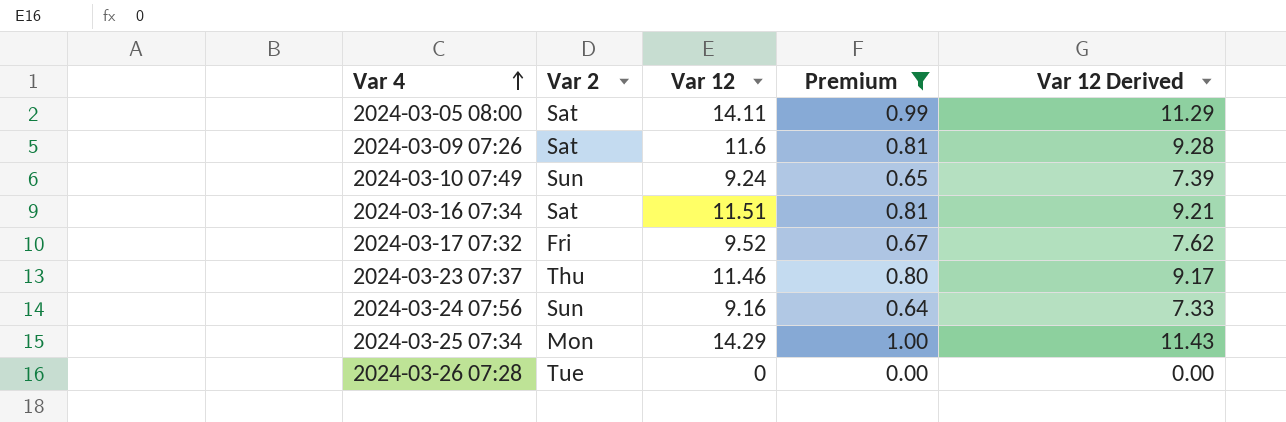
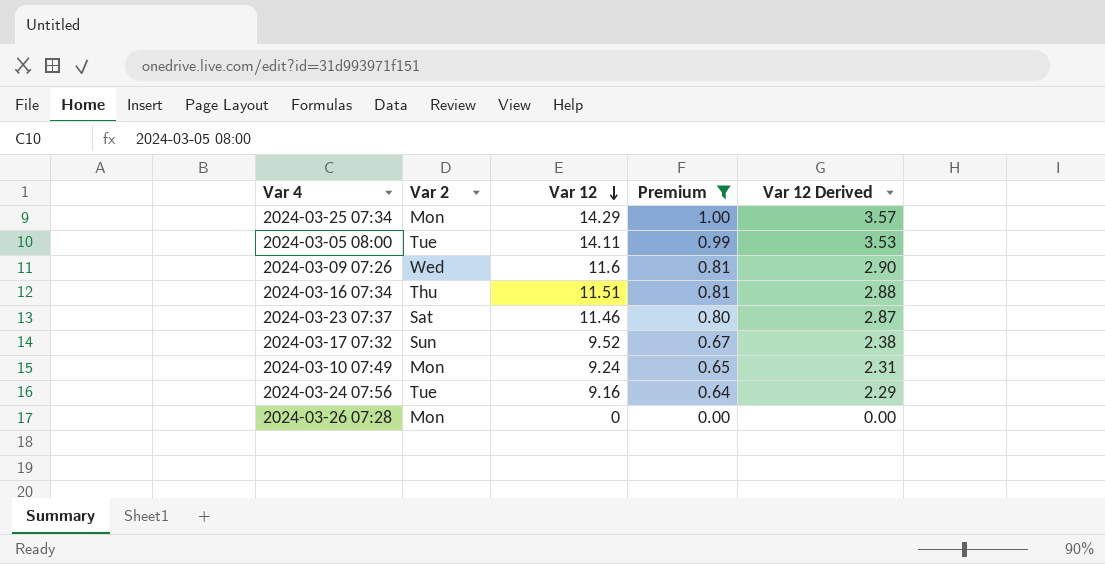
row order: Var 4 ascending -> Var 12 descending
column Var 12 Derived | formula: [Var 12] * 0.8 -> [Var 12] * 0.25
2024-03-05 08:00 | Var 2: Sat -> Tue
2024-03-09 07:26 | Var 2: Sat -> Wed
2024-03-16 07:34 | Var 2: Sat -> Thu
2024-03-23 07:37 | Var 2: Thu -> Sat
2024-03-17 07:32 | Var 2: Fri -> Sun
2024-03-10 07:49 | Var 2: Sun -> Mon
2024-03-24 07:56 | Var 2: Sun -> Tue
2024-03-26 07:28 | Var 2: Tue -> Mon

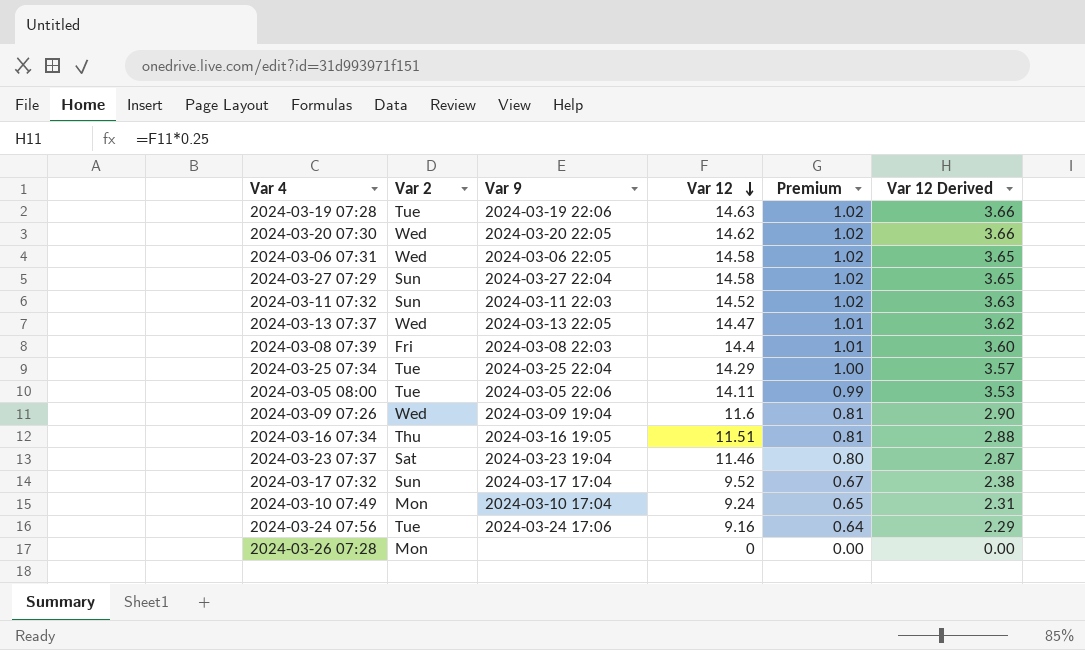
filter: Premium <= 1.00 -> none
column Var 9 | position: none -> 3
2024-03-25 07:34 | Var 2: Mon -> Tue

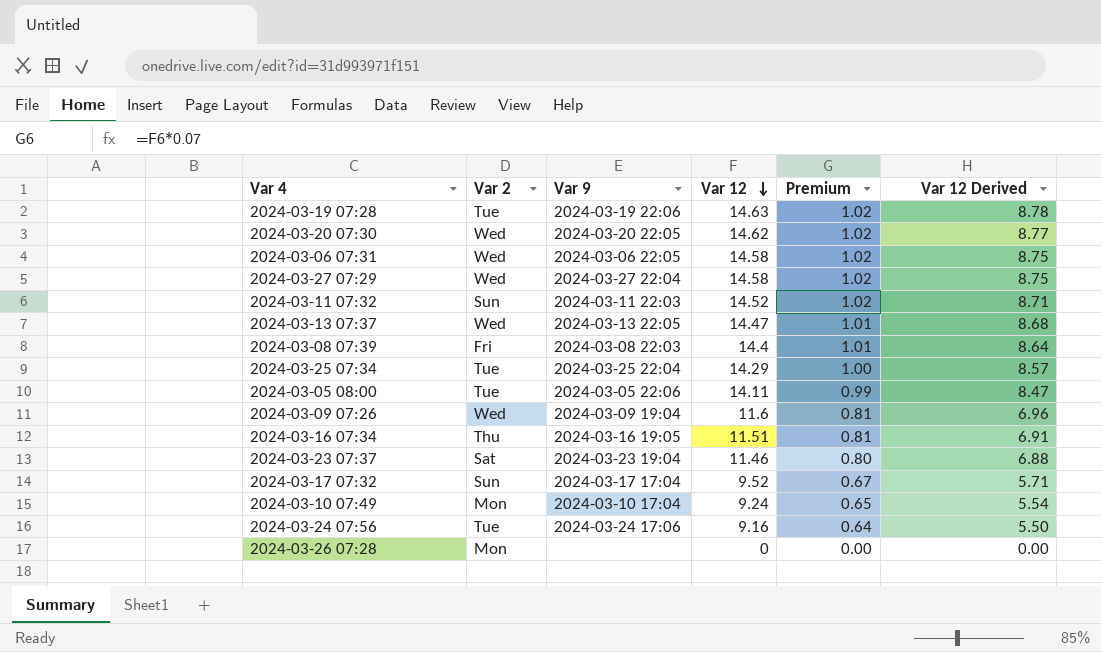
column Var 12 Derived | formula: [Var 12] * 0.25 -> [Var 12] * 0.6
2024-03-27 07:29 | Var 2: Sun -> Wed

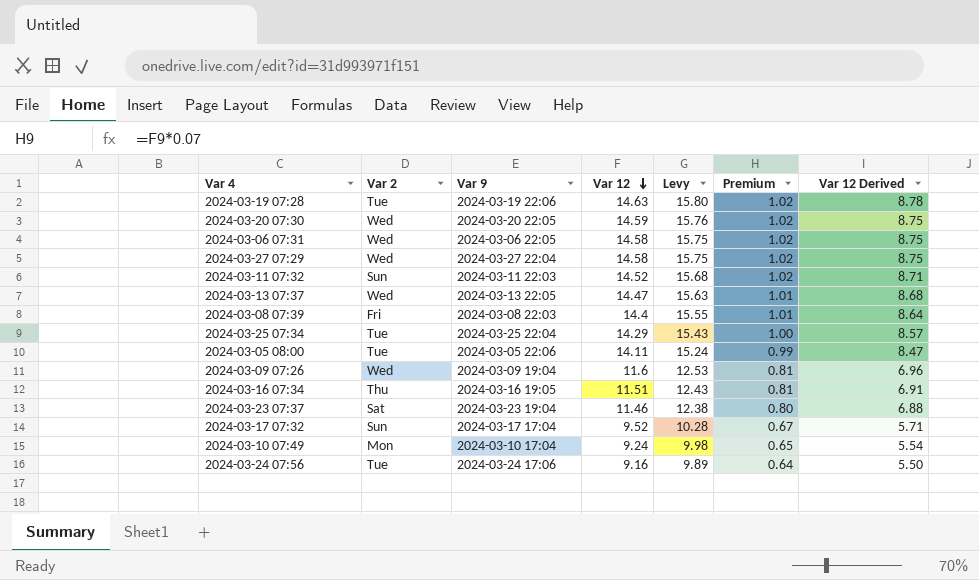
column Levy | formula: none -> [Var 12] * 1.08
row 2024-03-26 07:28: Mon | none | 0 | 0.00 | 0.00 -> none
2024-03-20 07:30 | Var 12: 14.62 -> 14.59
2024-03-20 07:30 | Var 12 Derived: 8.77 -> 8.75

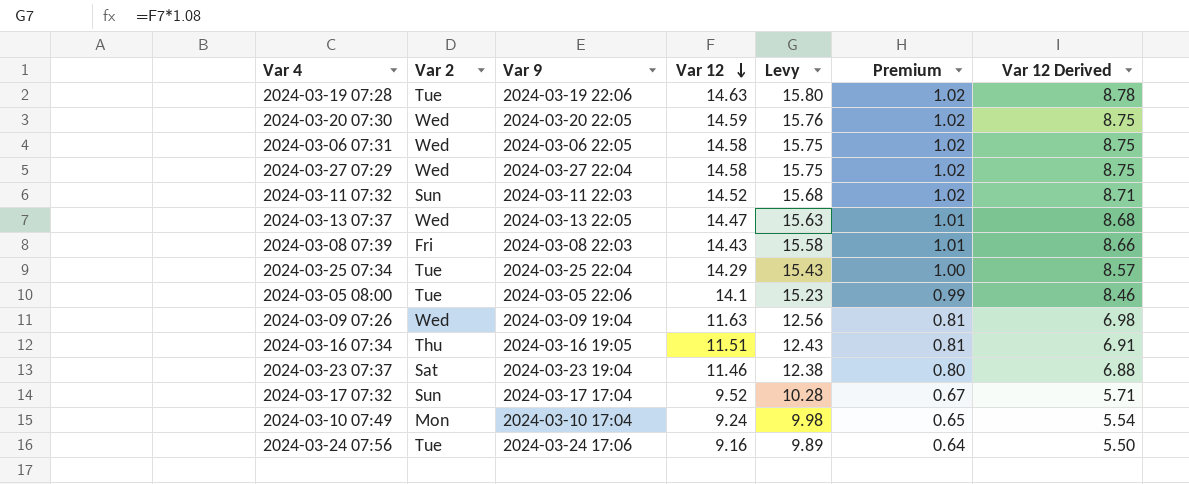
2024-03-08 07:39 | Var 12: 14.4 -> 14.43
2024-03-08 07:39 | Levy: 15.55 -> 15.58
2024-03-08 07:39 | Var 12 Derived: 8.64 -> 8.66
2024-03-05 08:00 | Var 12: 14.11 -> 14.1
2024-03-05 08:00 | Levy: 15.24 -> 15.23
2024-03-05 08:00 | Var 12 Derived: 8.47 -> 8.46
2024-03-09 07:26 | Var 12: 11.6 -> 11.63
2024-03-09 07:26 | Levy: 12.53 -> 12.56
2024-03-09 07:26 | Var 12 Derived: 6.96 -> 6.98

